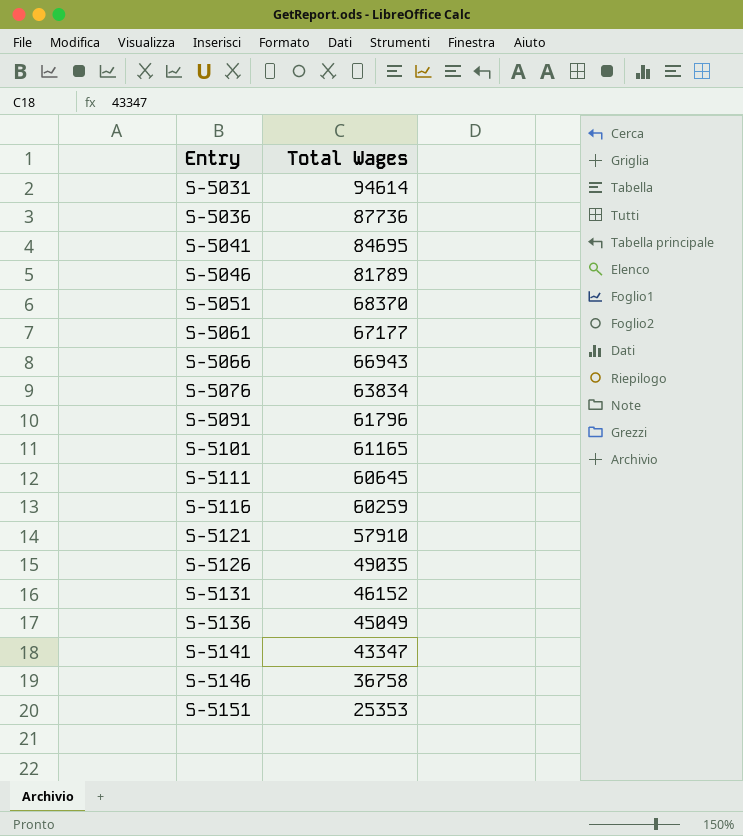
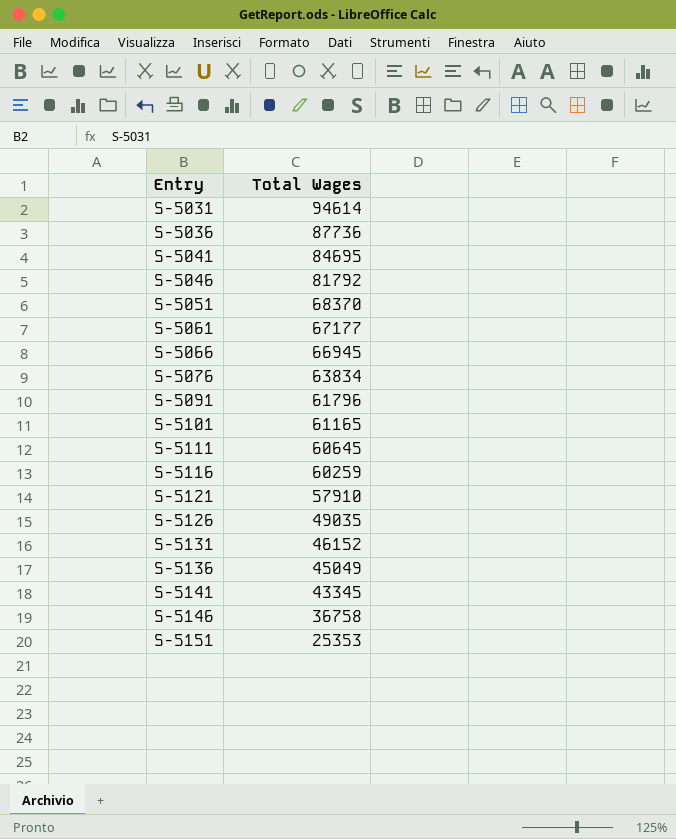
S-5046 | Total Wages: 81789 -> 81792
S-5066 | Total Wages: 66943 -> 66945
S-5141 | Total Wages: 43347 -> 43345

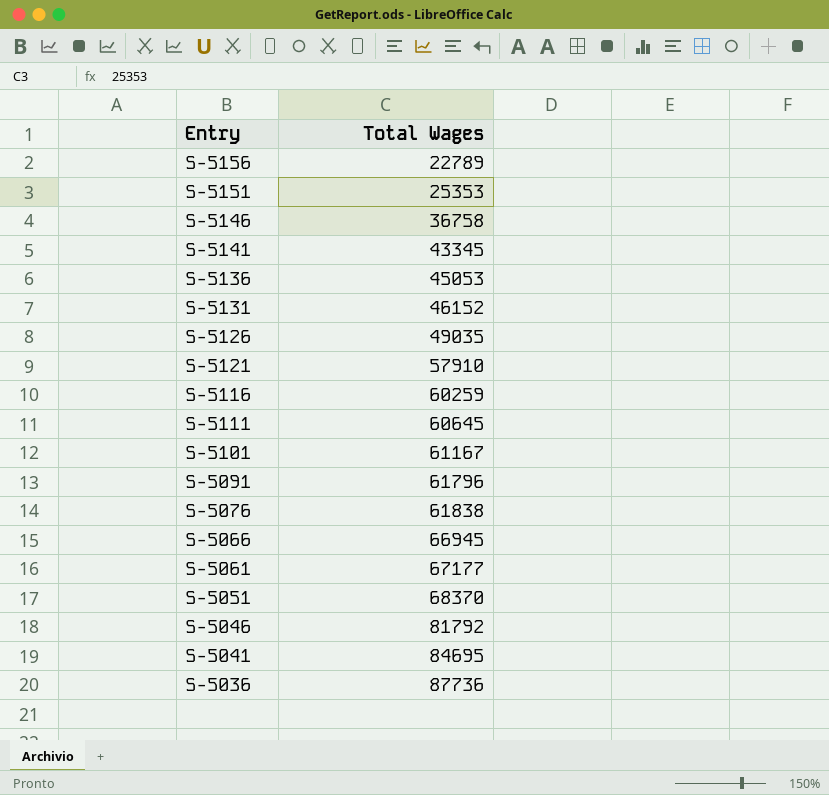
row order: Entry ascending -> Entry descending
row S-5031: 94614 -> none
row S-5156: none -> 22789
S-5136 | Total Wages: 45049 -> 45053
S-5101 | Total Wages: 61165 -> 61167
S-5076 | Total Wages: 63834 -> 61838

